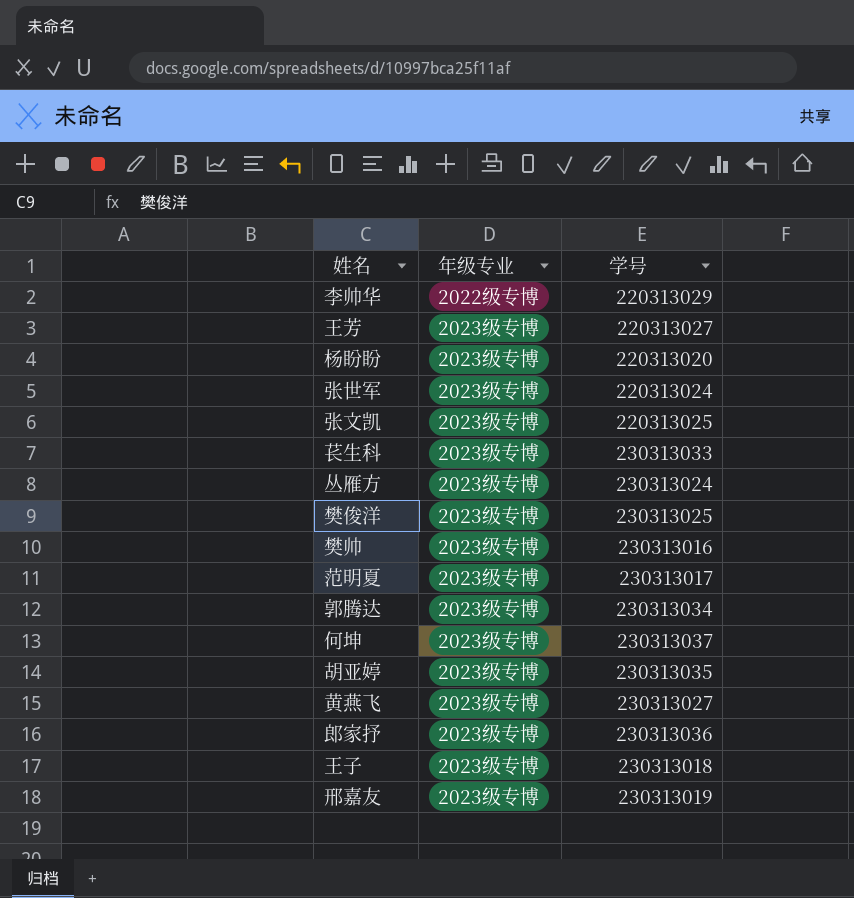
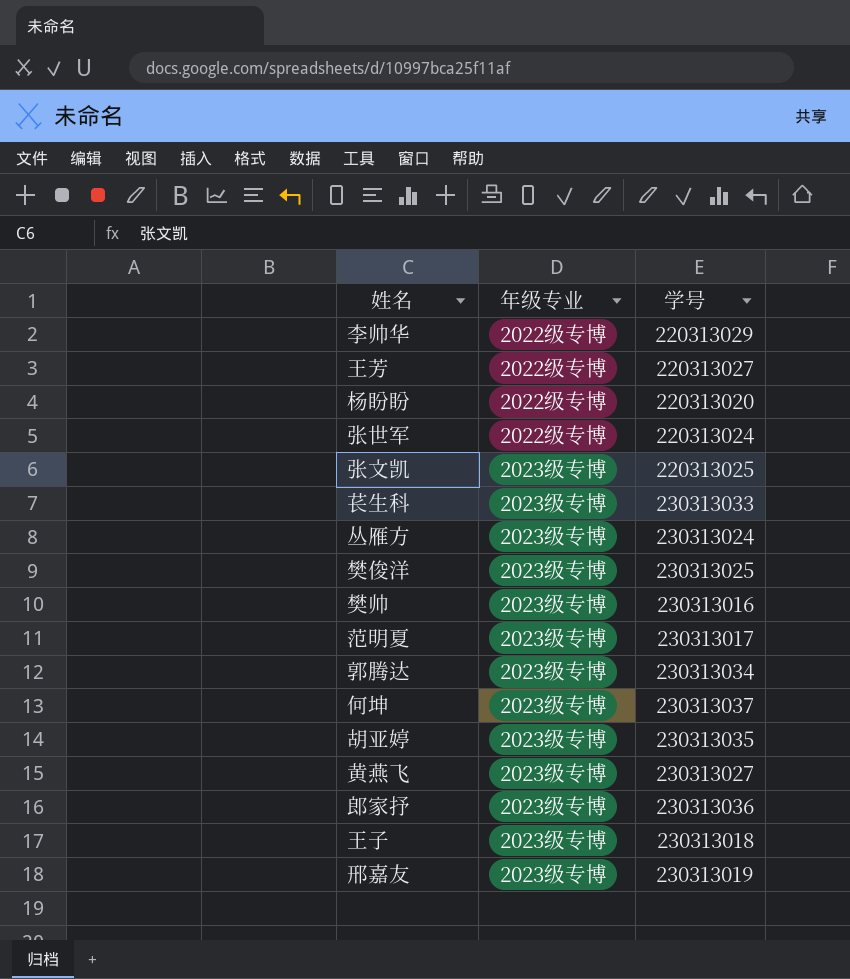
王芳 | 年级专业: 2023级专博 -> 2022级专博
杨盼盼 | 年级专业: 2023级专博 -> 2022级专博
张世军 | 年级专业: 2023级专博 -> 2022级专博

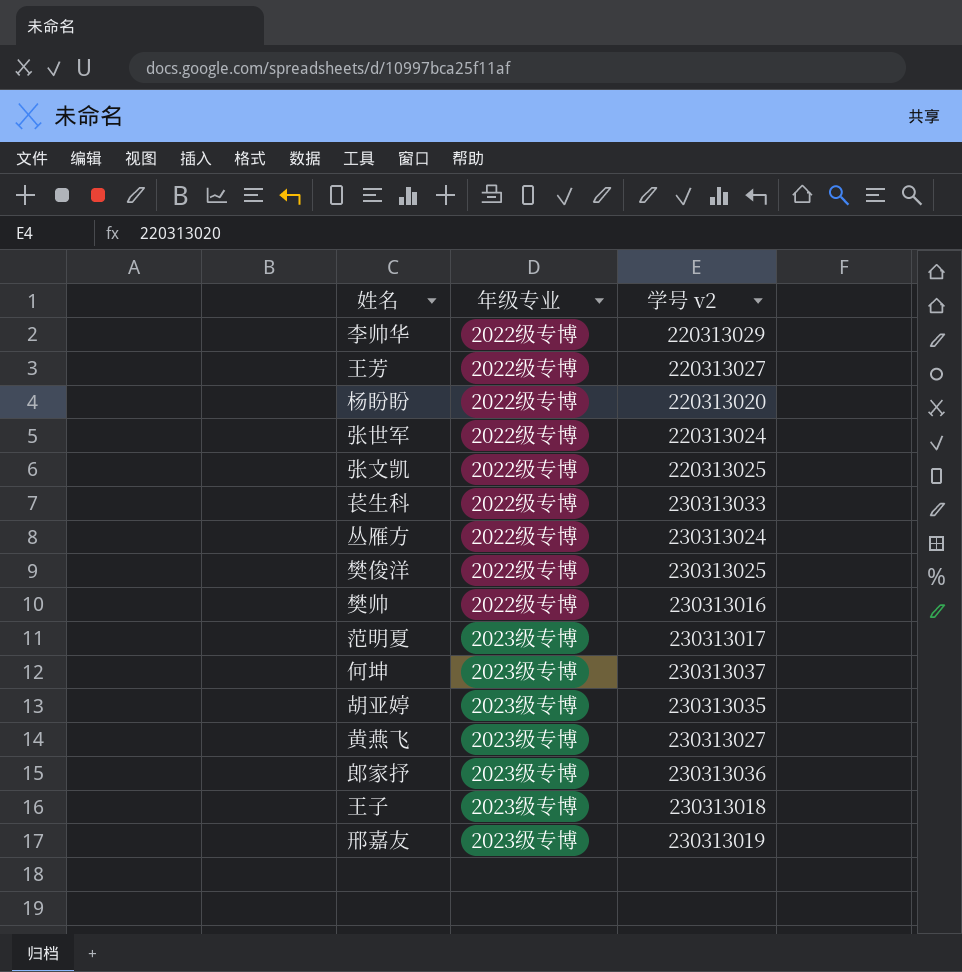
column name: 学号 -> 学号 v2
row 郭腾达: 2023级专博 | 230313034 -> none
张文凯 | 年级专业: 2023级专博 -> 2022级专博
苌生科 | 年级专业: 2023级专博 -> 2022级专博
丛雁方 | 年级专业: 2023级专博 -> 2022级专博
樊俊洋 | 年级专业: 2023级专博 -> 2022级专博
樊帅 | 年级专业: 2023级专博 -> 2022级专博

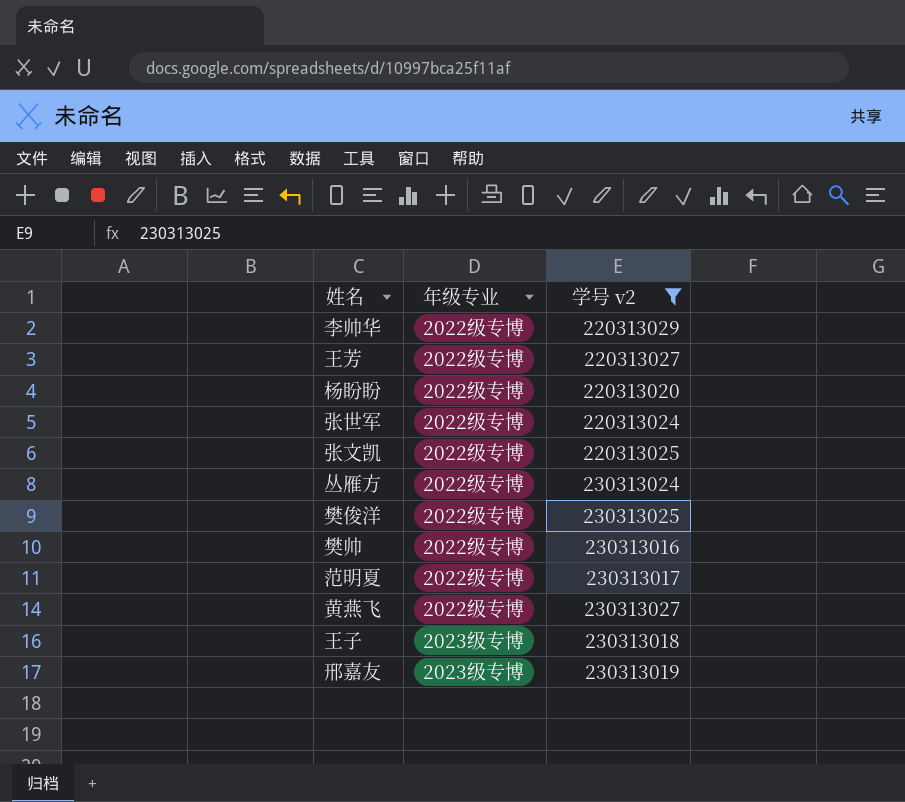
filter: none -> 学号 v2 <= 230313027
范明夏 | 年级专业: 2023级专博 -> 2022级专博
黄燕飞 | 年级专业: 2023级专博 -> 2022级专博

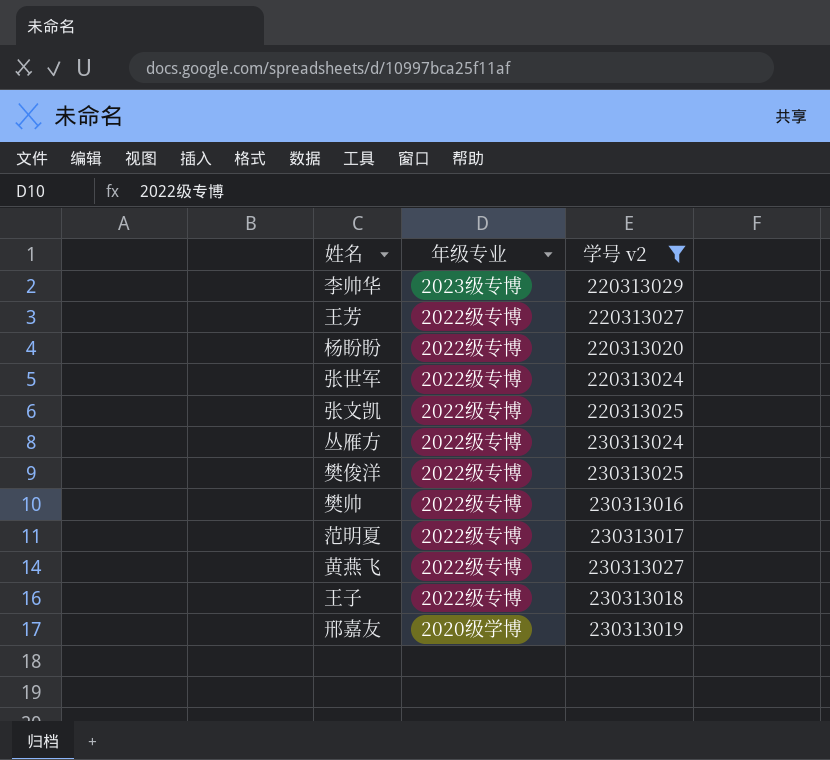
李帅华 | 年级专业: 2022级专博 -> 2023级专博
王子 | 年级专业: 2023级专博 -> 2022级专博
邢嘉友 | 年级专业: 2023级专博 -> 2020级学博

